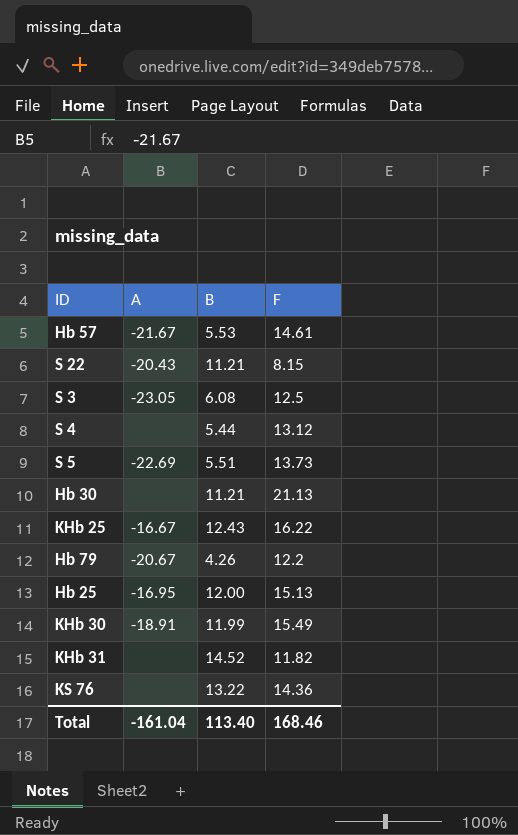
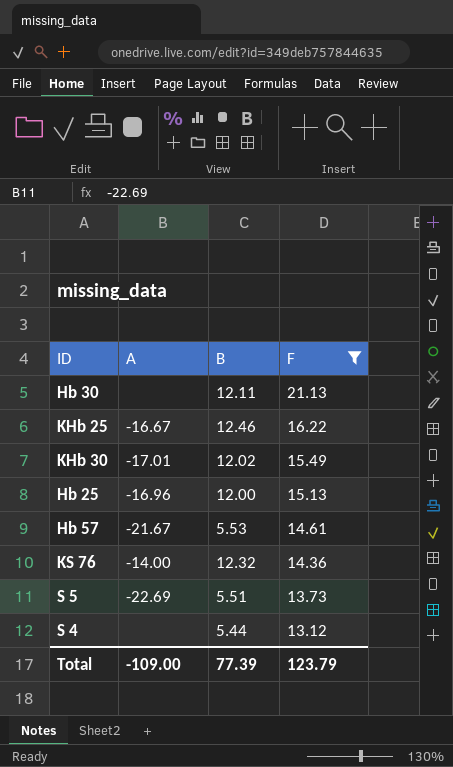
filter: none -> F >= 13.12
row order: none -> F descending
Hb 30 | B: 11.21 -> 12.11
KHb 25 | B: 12.43 -> 12.46
KHb 30 | A: -18.91 -> -17.01
KHb 30 | B: 11.99 -> 12.02
Hb 25 | A: -16.95 -> -16.96
KS 76 | A: none -> -14.00
KS 76 | B: 13.22 -> 12.32
Total | A: -161.04 -> -109.00
Total | B: 113.40 -> 77.39
Total | F: 168.46 -> 123.79

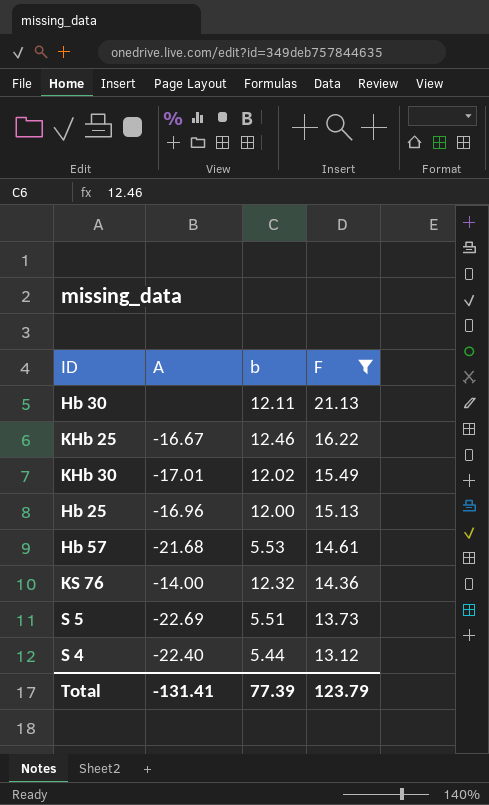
column name: B -> b
Hb 57 | A: -21.67 -> -21.68
S 4 | A: none -> -22.40
Total | A: -109.00 -> -131.41

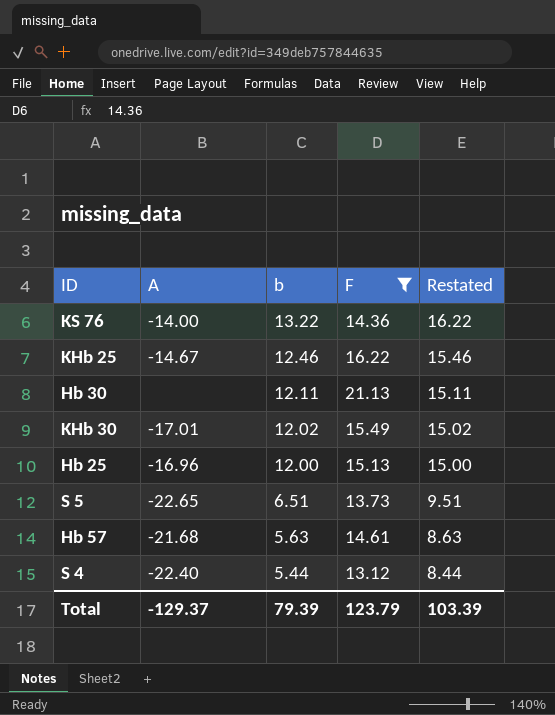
row order: F descending -> b descending
column Restated | formula: none -> [b] + 3
KS 76 | b: 12.32 -> 13.22
KHb 25 | A: -16.67 -> -14.67
S 5 | A: -22.69 -> -22.65
S 5 | b: 5.51 -> 6.51
Hb 57 | b: 5.53 -> 5.63
Total | A: -131.41 -> -129.37
Total | b: 77.39 -> 79.39

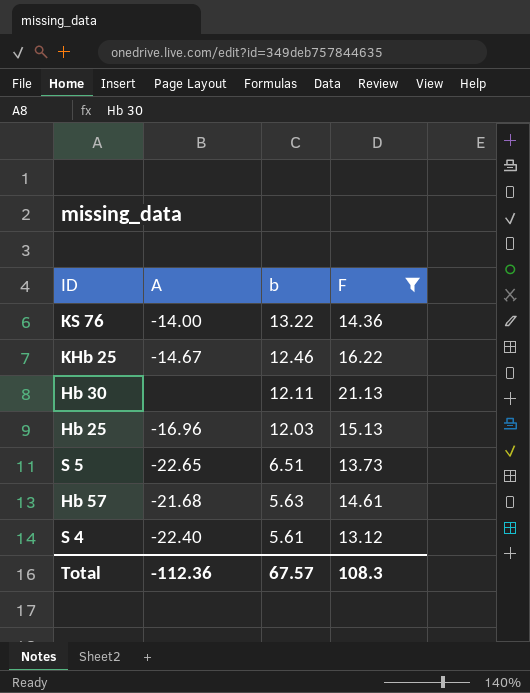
column Restated | formula: [b] + 3 -> none
row KHb 30: -17.01 | 12.02 | 15.49 | 15.02 -> none
Hb 25 | b: 12.00 -> 12.03
S 4 | b: 5.44 -> 5.61
Total | A: -129.37 -> -112.36
Total | b: 79.39 -> 67.57
Total | F: 123.79 -> 108.3

